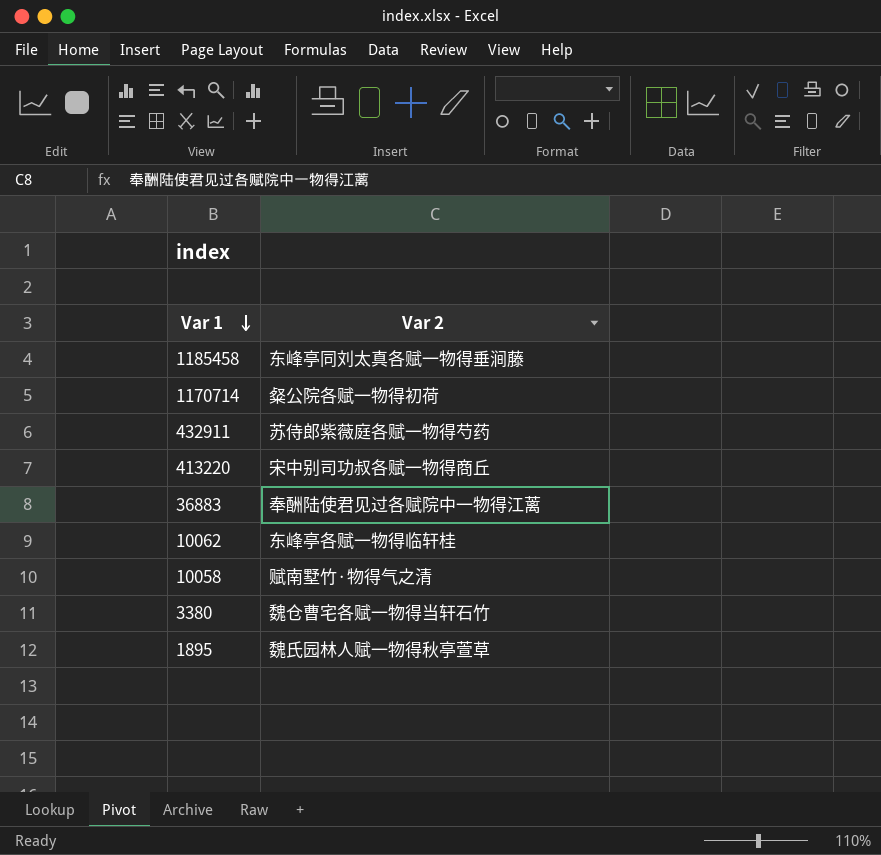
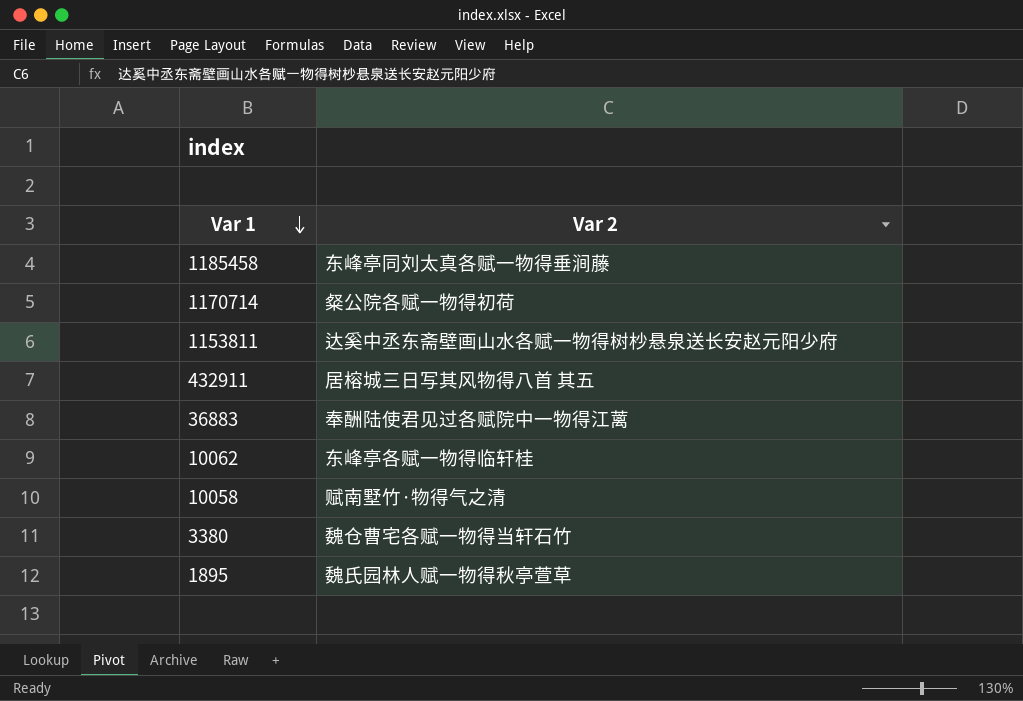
row 413220: 宋中别司功叔各赋一物得商丘 -> none
row 1153811: none -> 达奚中丞东斋壁画山水各赋一物得树杪悬泉送长安赵元阳少府
432911 | Var 2: 苏侍郎紫薇庭各赋一物得芍药 -> 居榕城三日写其风物得八首 其五

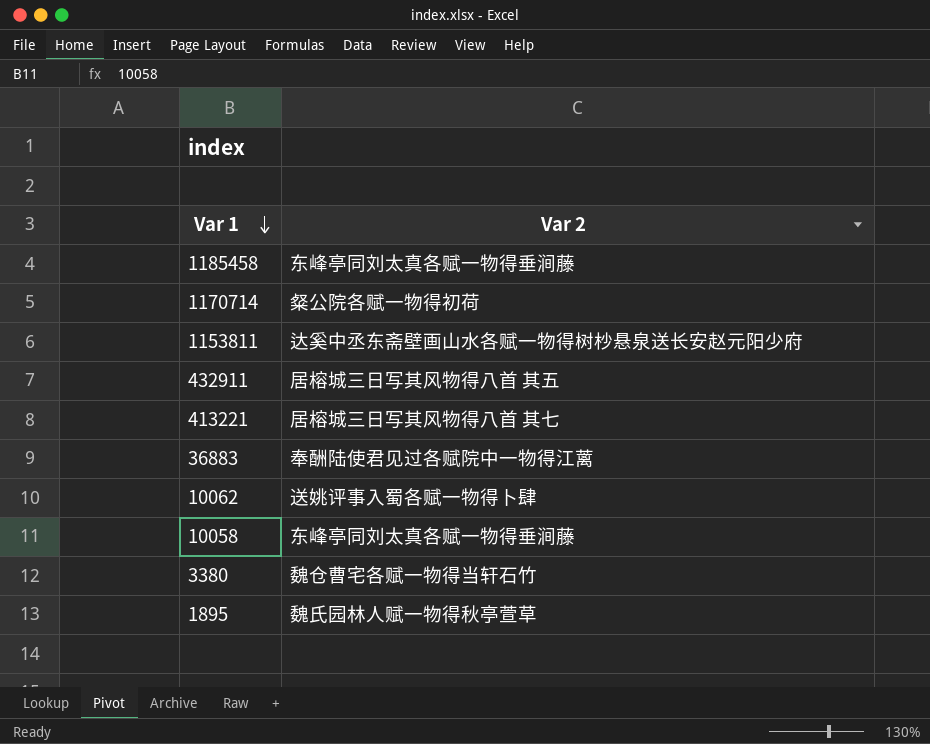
row 413221: none -> 居榕城三日写其风物得八首 其七
10062 | Var 2: 东峰亭各赋一物得临轩桂 -> 送姚评事入蜀各赋一物得卜肆
10058 | Var 2: 赋南墅竹·物得气之清 -> 东峰亭同刘太真各赋一物得垂涧藤

